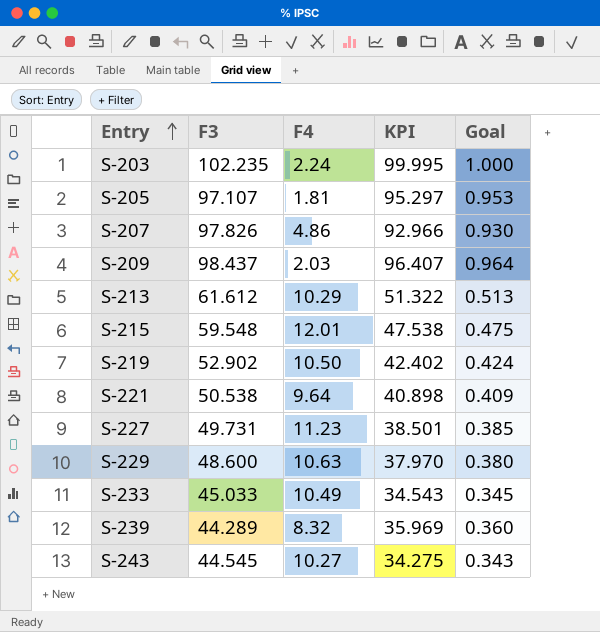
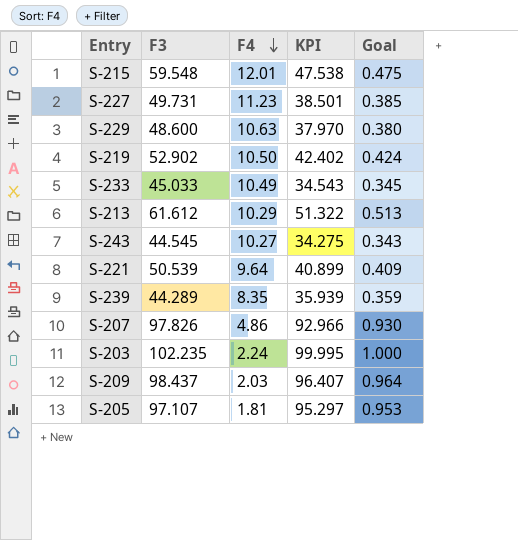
row order: Entry ascending -> F4 descending
S-221 | F3: 50.538 -> 50.539
S-221 | KPI: 40.898 -> 40.899
S-239 | F4: 8.32 -> 8.35
S-239 | KPI: 35.969 -> 35.939
S-239 | Goal: 0.360 -> 0.359

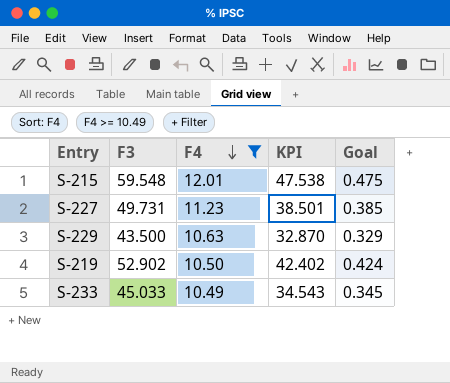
filter: none -> F4 >= 10.49
S-229 | F3: 48.600 -> 43.500
S-229 | KPI: 37.970 -> 32.870
S-229 | Goal: 0.380 -> 0.329

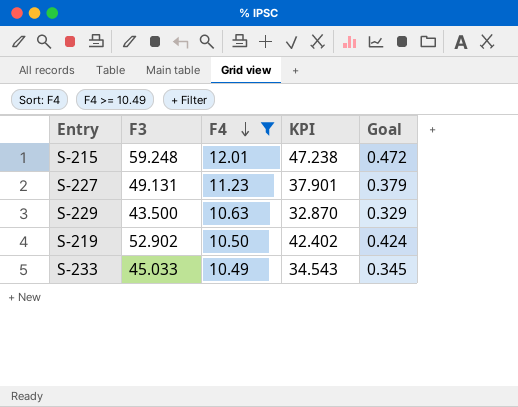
S-215 | F3: 59.548 -> 59.248
S-215 | KPI: 47.538 -> 47.238
S-215 | Goal: 0.475 -> 0.472
S-227 | F3: 49.731 -> 49.131
S-227 | KPI: 38.501 -> 37.901
S-227 | Goal: 0.385 -> 0.379

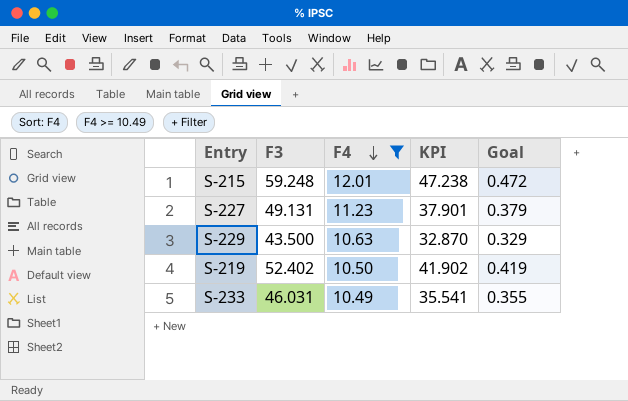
S-219 | F3: 52.902 -> 52.402
S-219 | KPI: 42.402 -> 41.902
S-219 | Goal: 0.424 -> 0.419
S-233 | F3: 45.033 -> 46.031
S-233 | KPI: 34.543 -> 35.541
S-233 | Goal: 0.345 -> 0.355

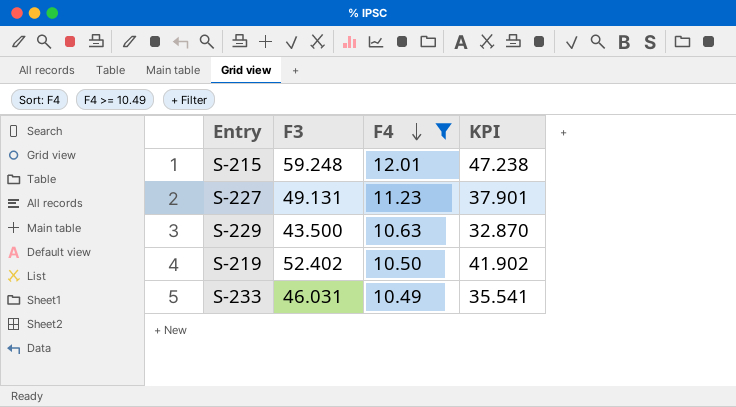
column Goal | formula: [KPI] * 0.01 -> none

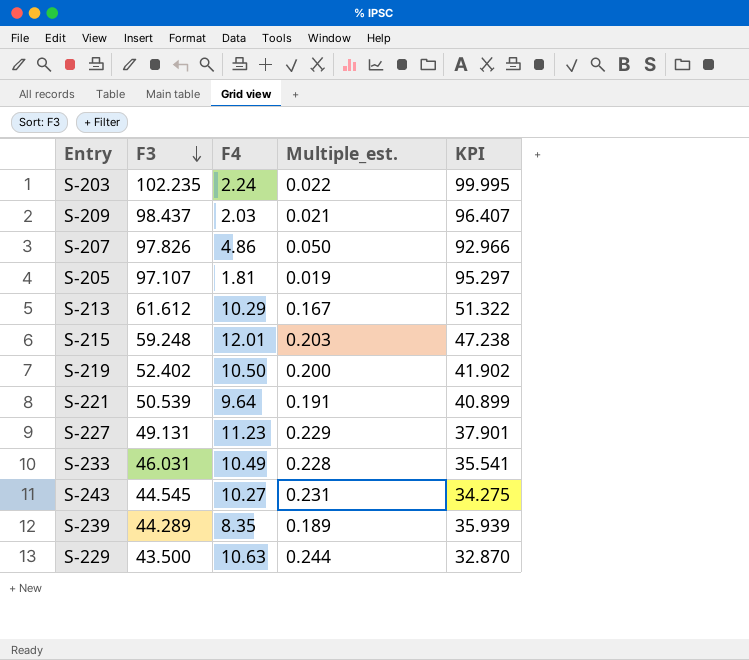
filter: F4 >= 10.49 -> none
row order: F4 descending -> F3 descending
column Multiple_est. | formula: none -> [F4] / [F3]

